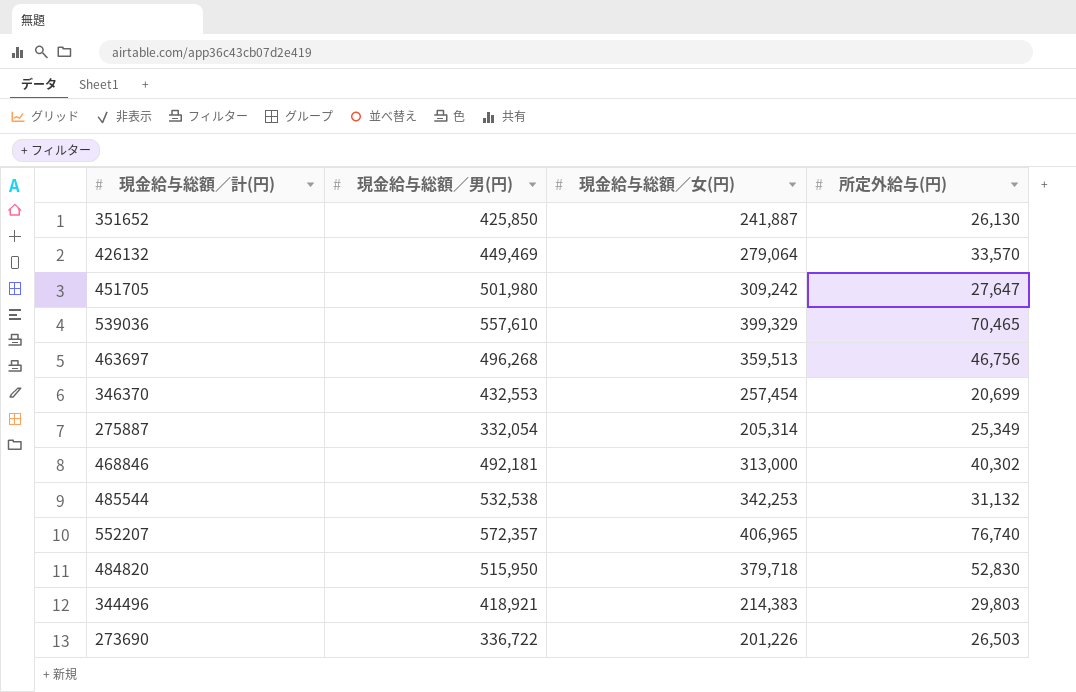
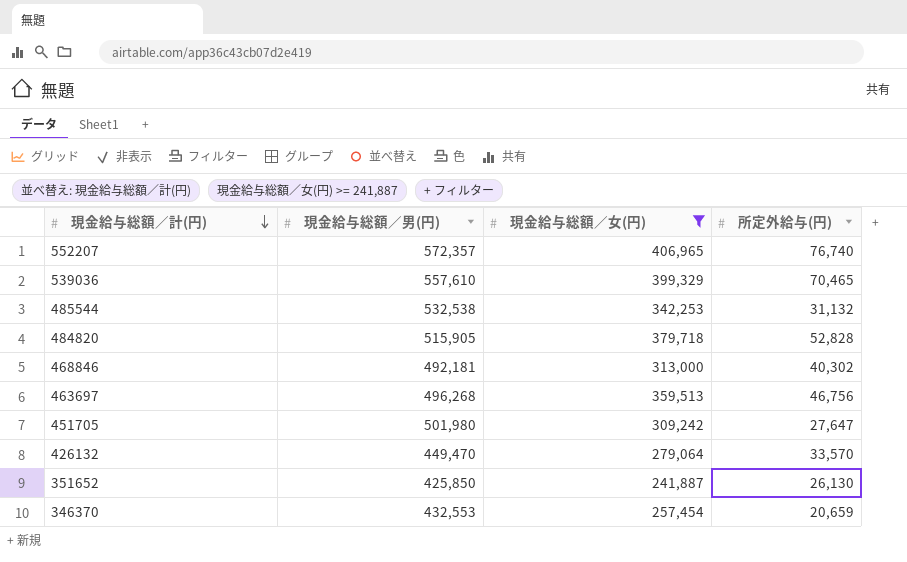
filter: none -> 現金給与総額／女(円) >= 241,887
row order: none -> 現金給与総額／計(円) descending
484820 | 現金給与総額／男(円): 515,950 -> 515,905
484820 | 所定外給与(円): 52,830 -> 52,828
426132 | 現金給与総額／男(円): 449,469 -> 449,470
346370 | 所定外給与(円): 20,699 -> 20,659

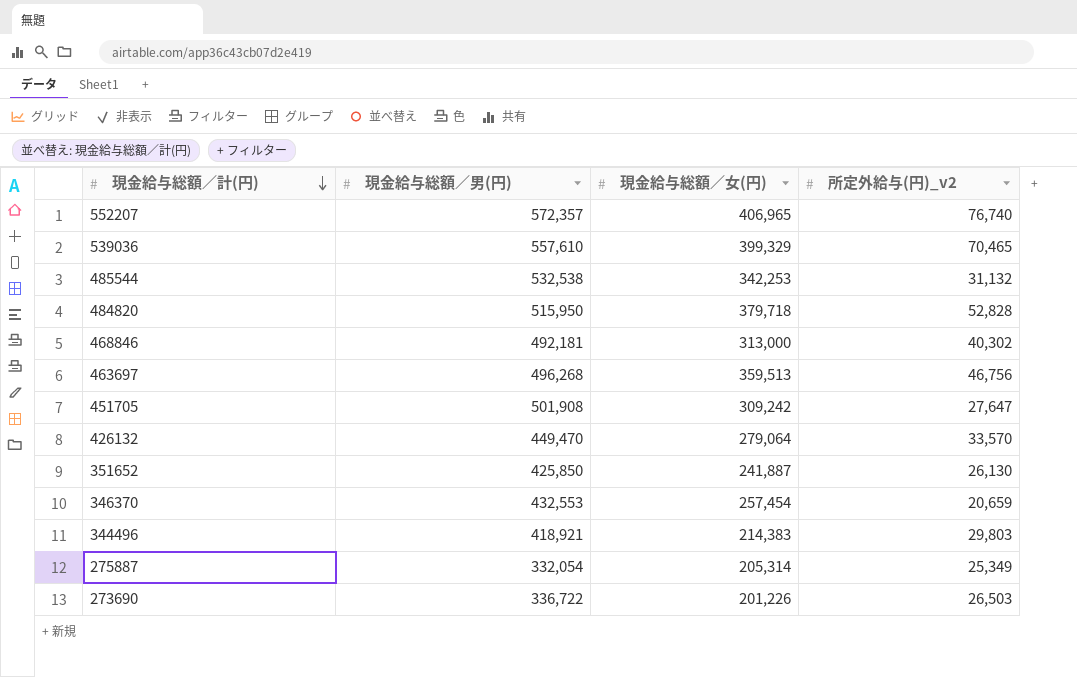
filter: 現金給与総額／女(円) >= 241,887 -> none
column name: 所定外給与(円) -> 所定外給与(円)_v2
484820 | 現金給与総額／男(円): 515,905 -> 515,950
451705 | 現金給与総額／男(円): 501,980 -> 501,908

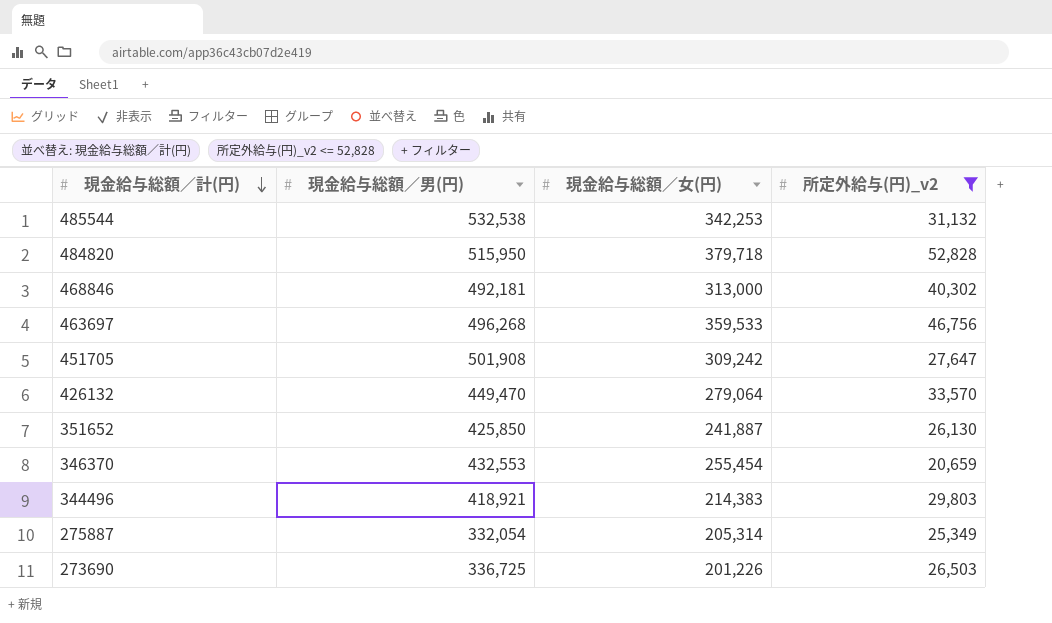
filter: none -> 所定外給与(円)_v2 <= 52,828
463697 | 現金給与総額／女(円): 359,513 -> 359,533
346370 | 現金給与総額／女(円): 257,454 -> 255,454
273690 | 現金給与総額／男(円): 336,722 -> 336,725

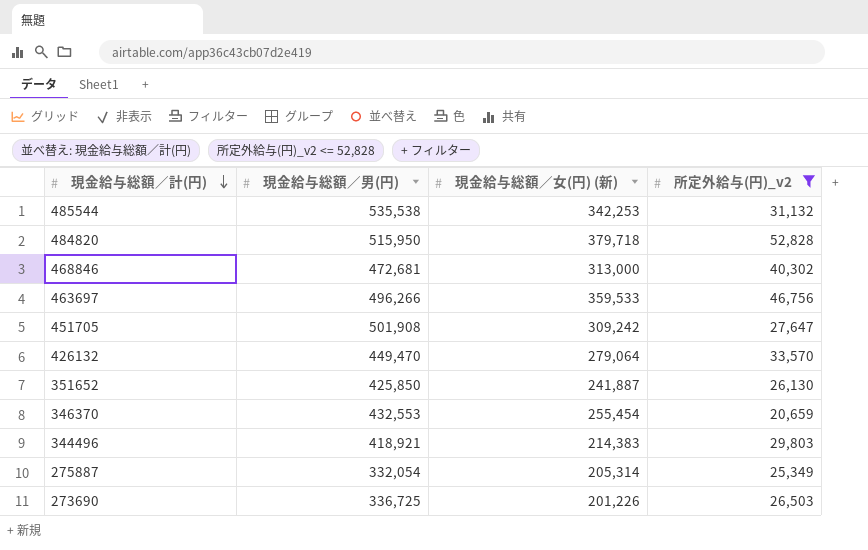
column name: 現金給与総額／女(円) -> 現金給与総額／女(円) (新)
485544 | 現金給与総額／男(円): 532,538 -> 535,538
468846 | 現金給与総額／男(円): 492,181 -> 472,681
463697 | 現金給与総額／男(円): 496,268 -> 496,266

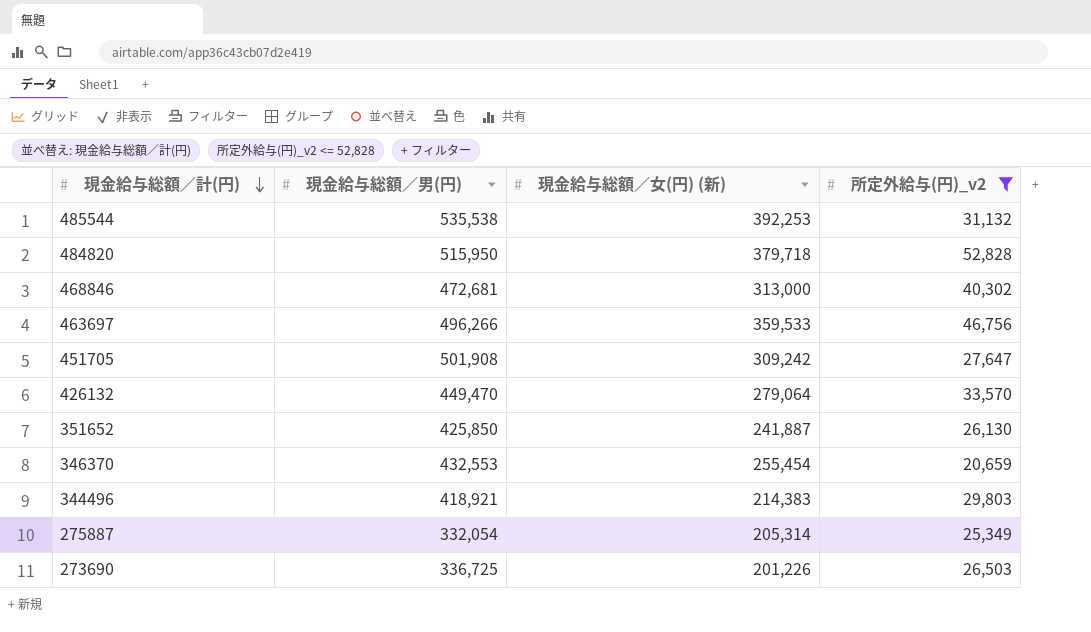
485544 | 現金給与総額／女(円) (新): 342,253 -> 392,253

